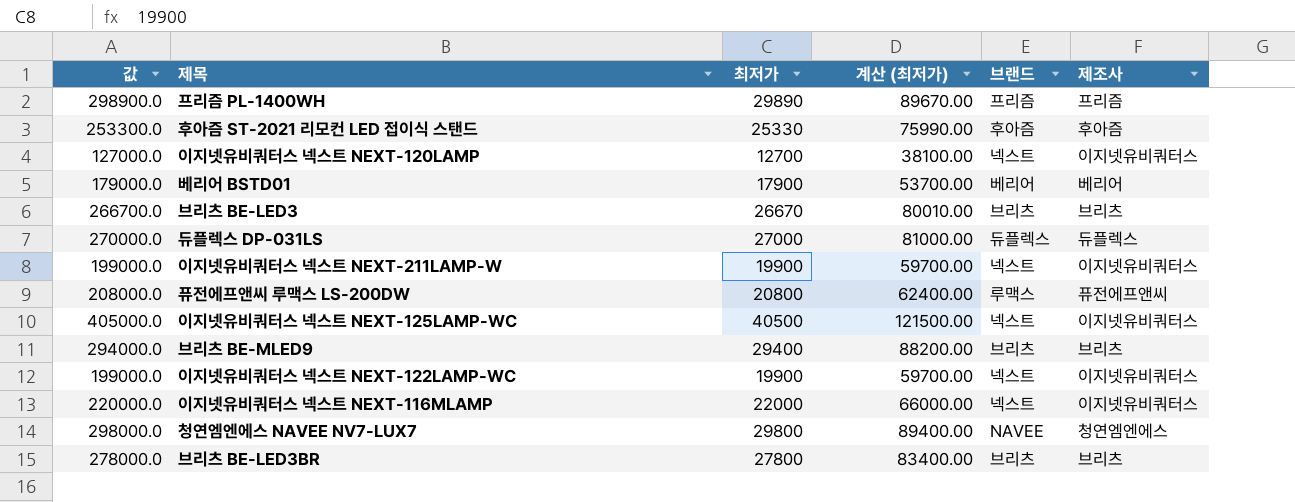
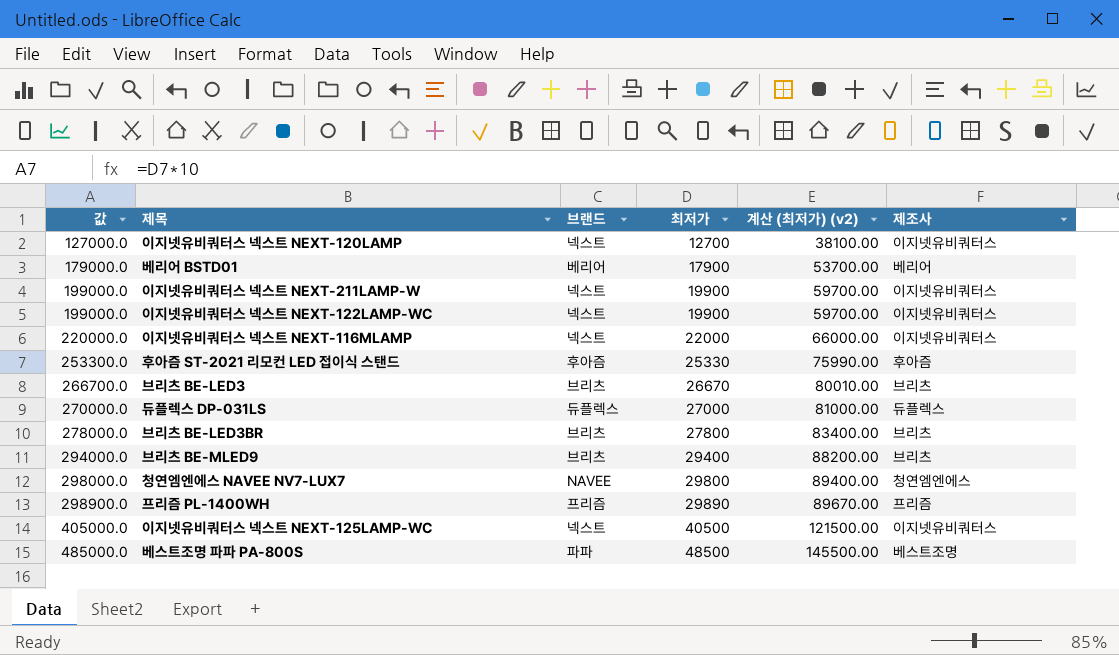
row order: none -> 값 ascending
column 브랜드 | position: 5 -> 3
column name: 계산 (최저가) -> 계산 (최저가) (v2)
row 퓨전에프앤씨 루맥스 LS-200DW: 208000.0 | 20800 | 62400.00 | 루맥스 | 퓨전에프앤씨 -> none
row 베스트조명 파파 PA-800S: none -> 485000.0 | 파파 | 48500 | 145500.00 | 베스트조명

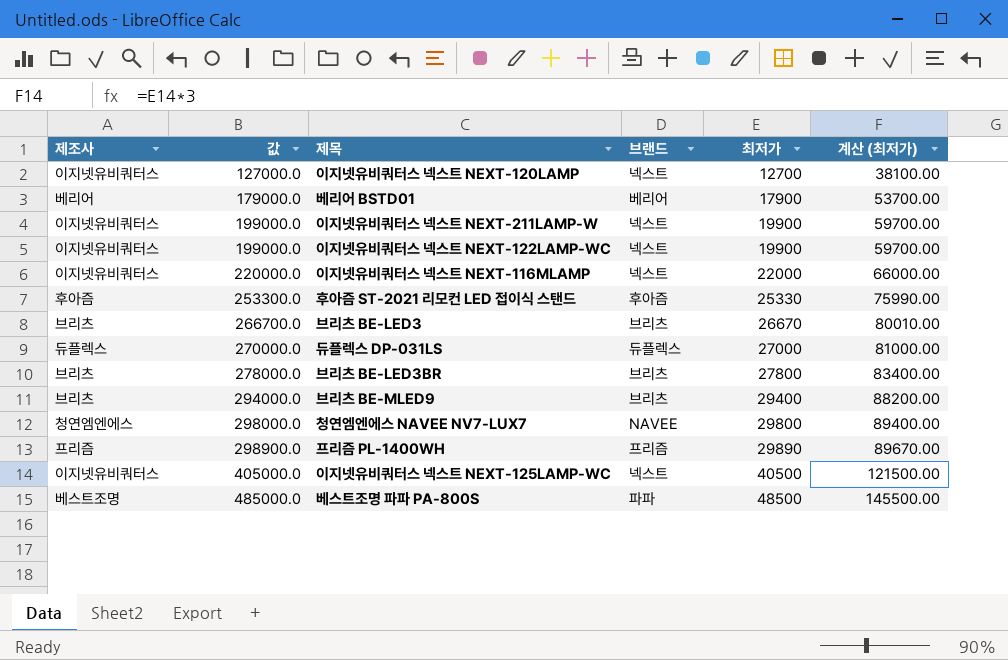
column 제조사 | position: 6 -> 1
column name: 계산 (최저가) (v2) -> 계산 (최저가)

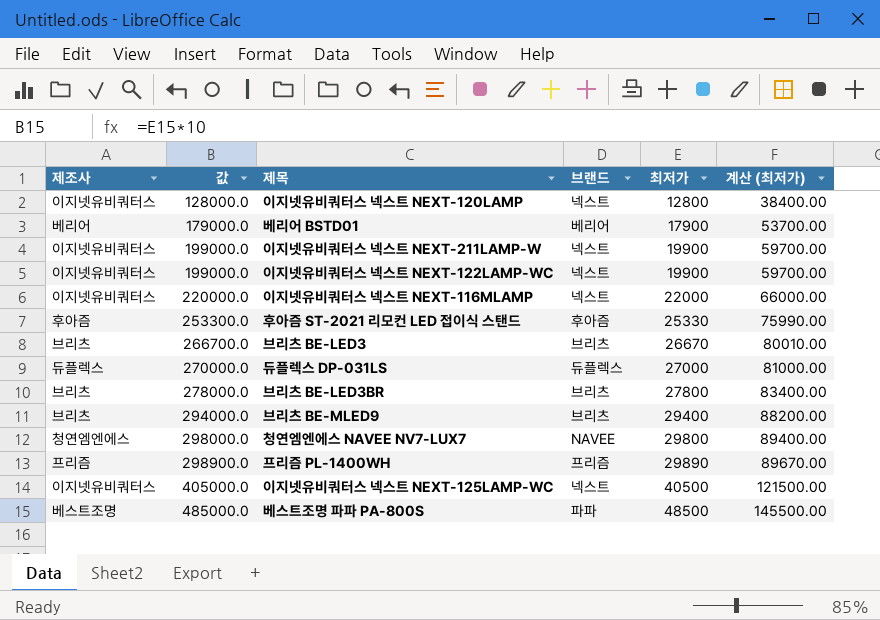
이지넷유비쿼터스 넥스트 NEXT-120LAMP | 값: 127000.0 -> 128000.0
이지넷유비쿼터스 넥스트 NEXT-120LAMP | 최저가: 12700 -> 12800
이지넷유비쿼터스 넥스트 NEXT-120LAMP | 계산 (최저가): 38100.00 -> 38400.00

